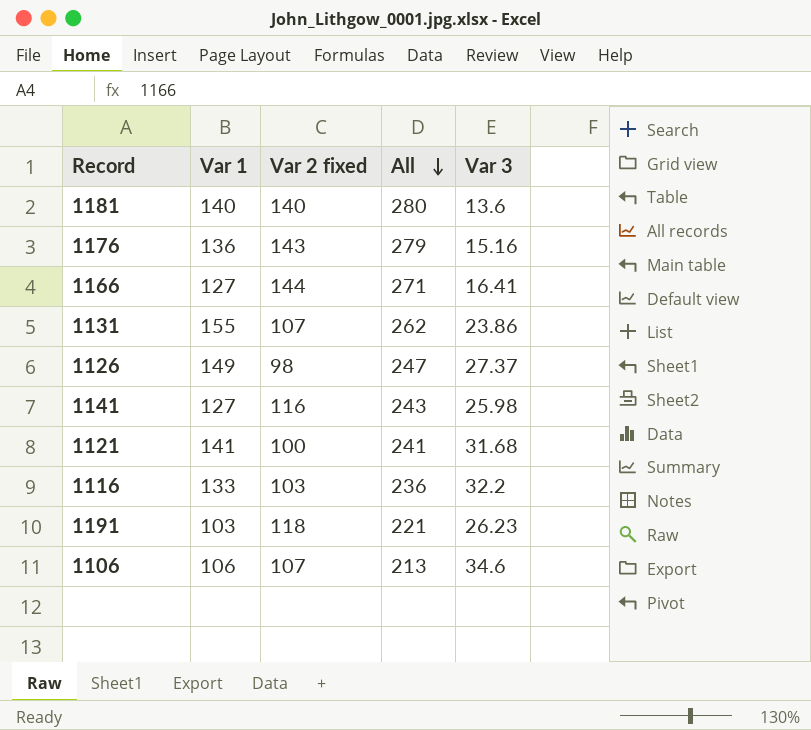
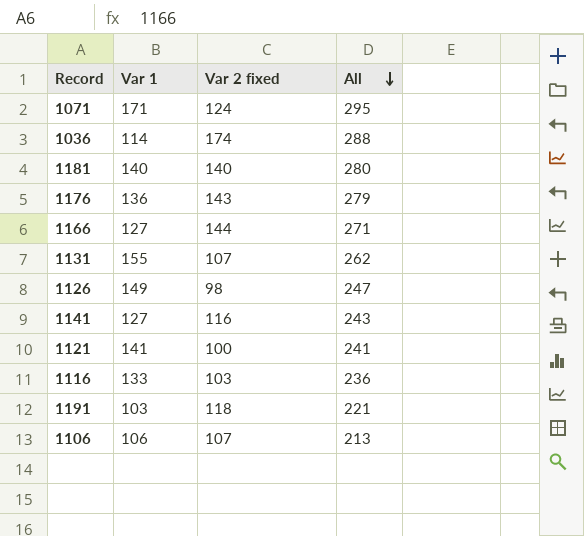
column Var 3 | position: 5 -> none
row 1071: none -> 171 | 124 | 295
row 1036: none -> 114 | 174 | 288

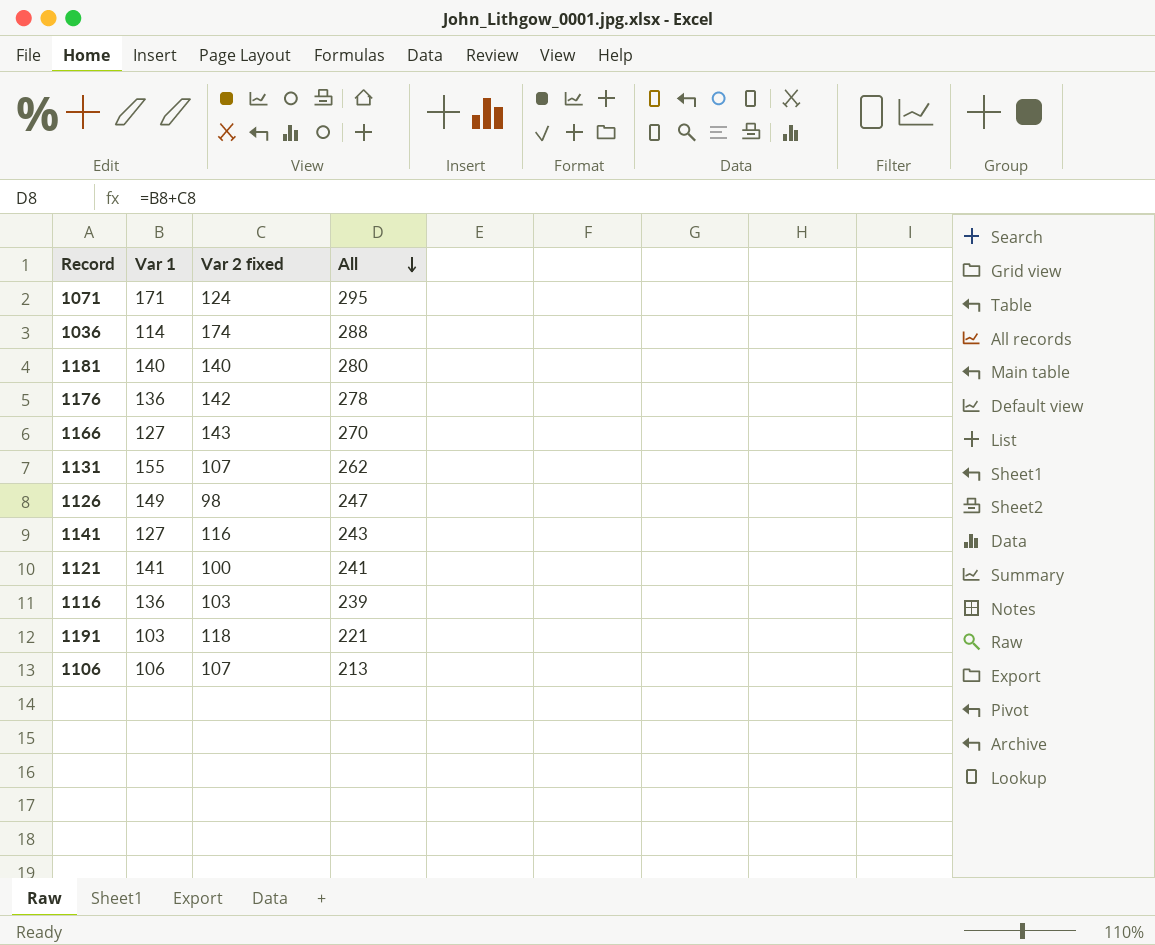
1176 | Var 2 fixed: 143 -> 142
1176 | All: 279 -> 278
1166 | Var 2 fixed: 144 -> 143
1166 | All: 271 -> 270
1116 | Var 1: 133 -> 136
1116 | All: 236 -> 239

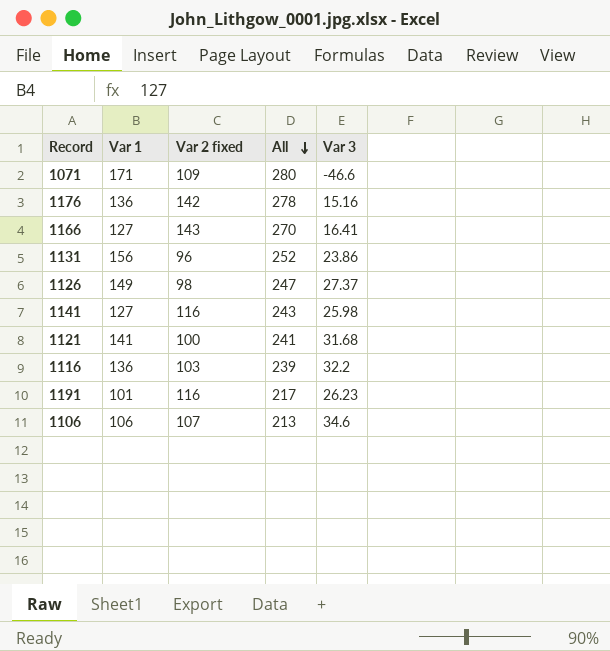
column Var 3 | position: none -> 5
row 1036: 114 | 174 | 288 -> none
row 1181: 140 | 140 | 280 -> none
1071 | Var 2 fixed: 124 -> 109
1071 | All: 295 -> 280
1131 | Var 1: 155 -> 156
1131 | Var 2 fixed: 107 -> 96
1131 | All: 262 -> 252
1191 | Var 1: 103 -> 101
1191 | Var 2 fixed: 118 -> 116
1191 | All: 221 -> 217

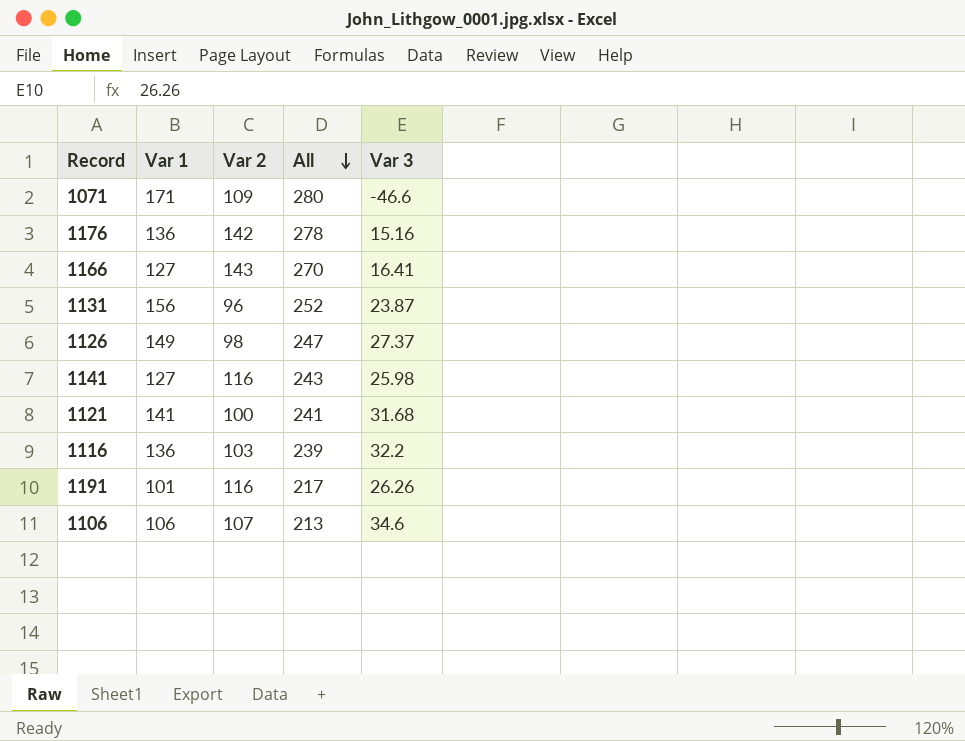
column name: Var 2 fixed -> Var 2
1131 | Var 3: 23.86 -> 23.87
1191 | Var 3: 26.23 -> 26.26

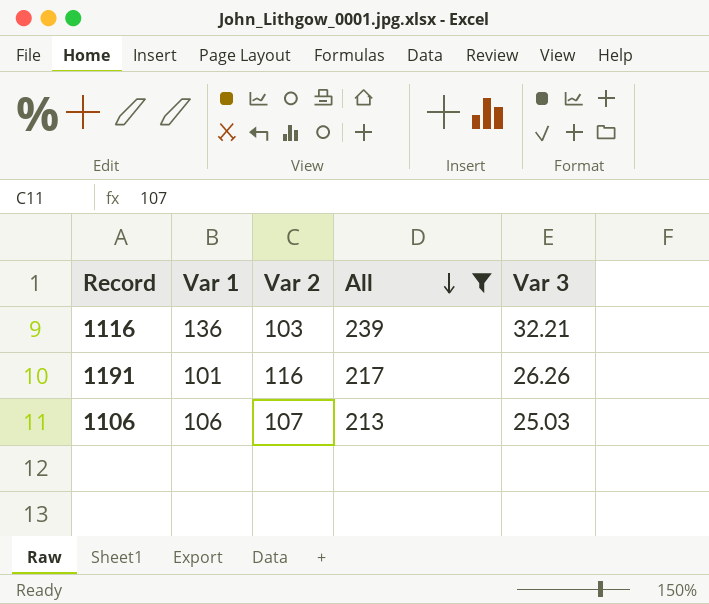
filter: none -> All <= 239
1116 | Var 3: 32.2 -> 32.21
1106 | Var 3: 34.6 -> 25.03

